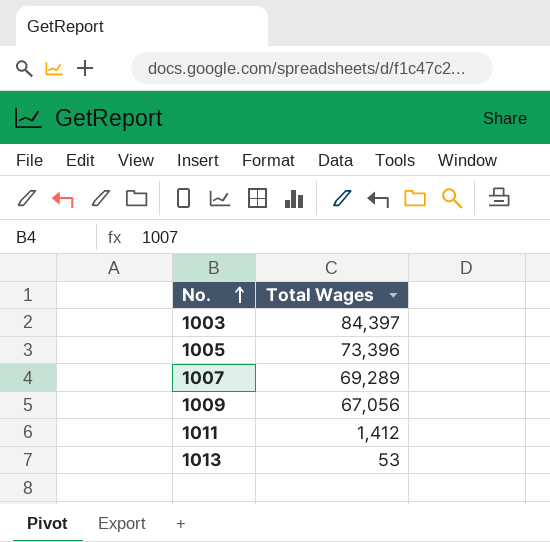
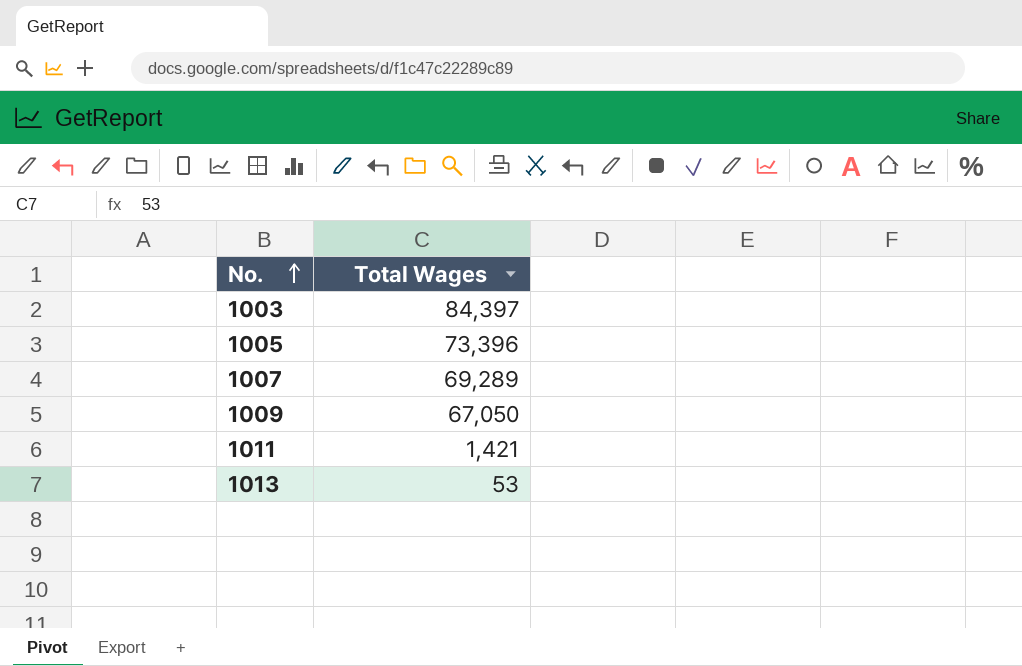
1009 | Total Wages: 67,056 -> 67,050
1011 | Total Wages: 1,412 -> 1,421

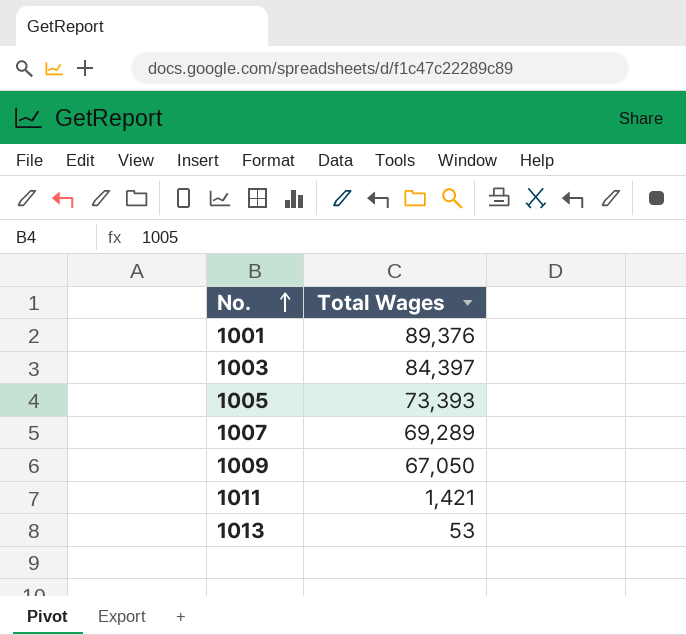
row 1001: none -> 89,376
1005 | Total Wages: 73,396 -> 73,393

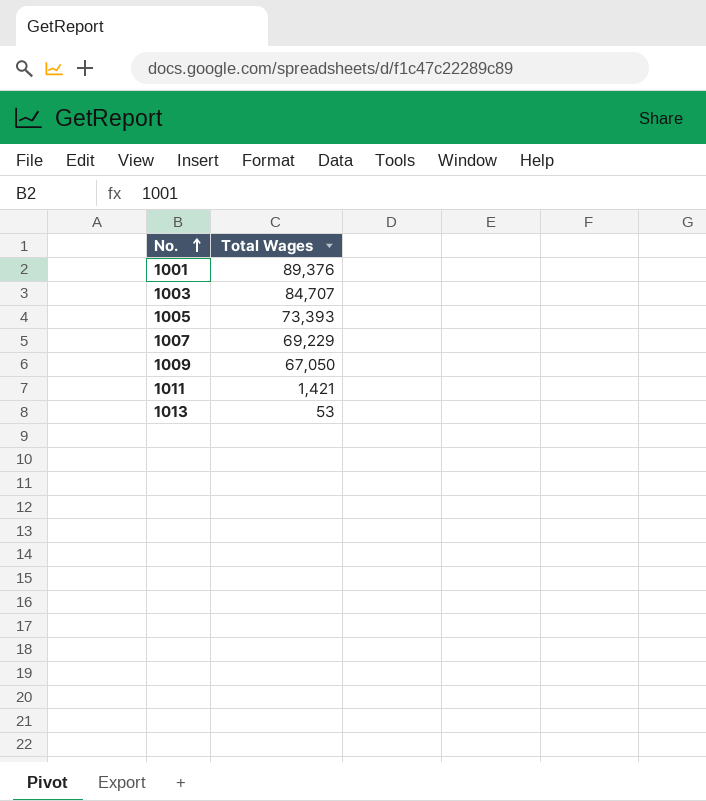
1003 | Total Wages: 84,397 -> 84,707
1007 | Total Wages: 69,289 -> 69,229

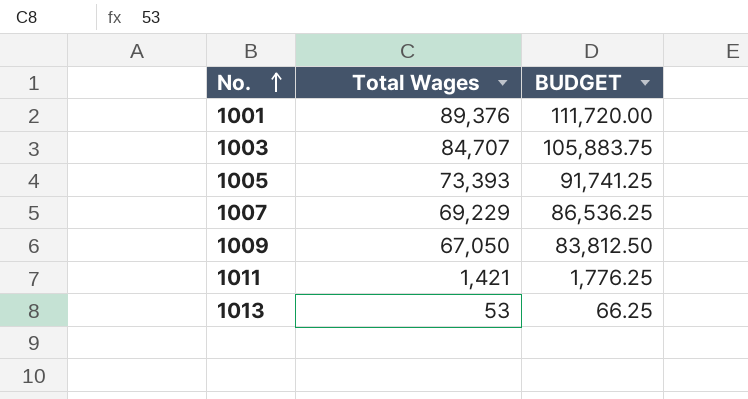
column BUDGET | formula: none -> [Total Wages] * 1.25

